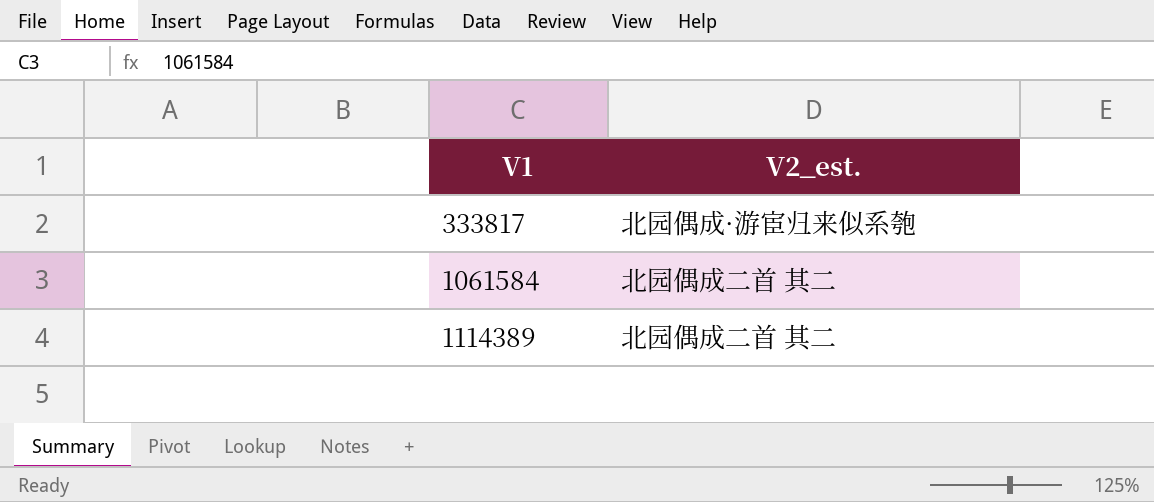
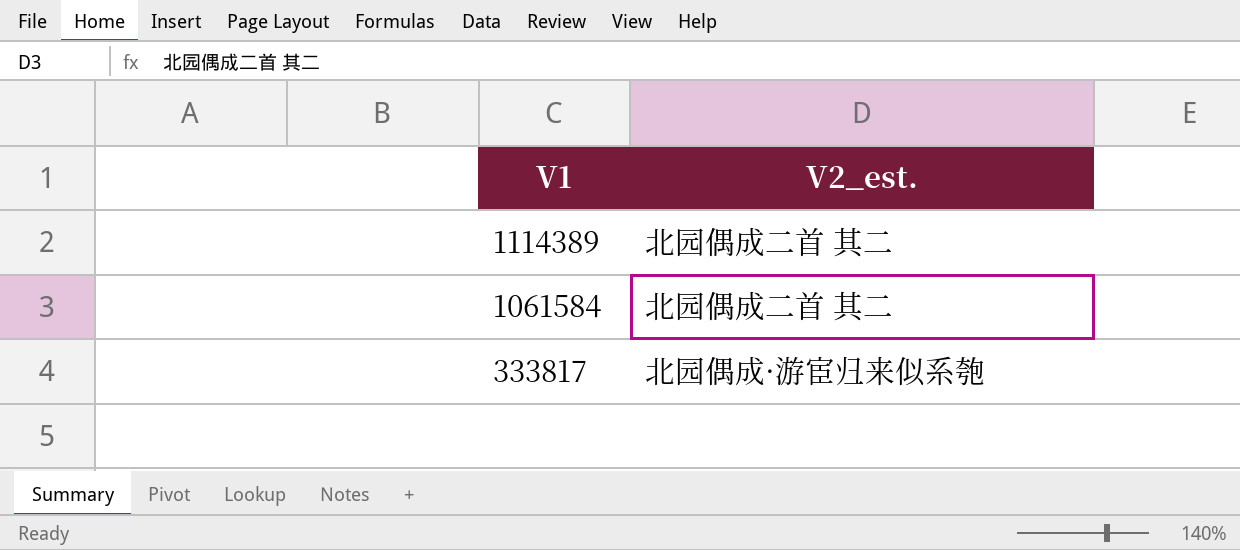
row order: V1 ascending -> V1 descending

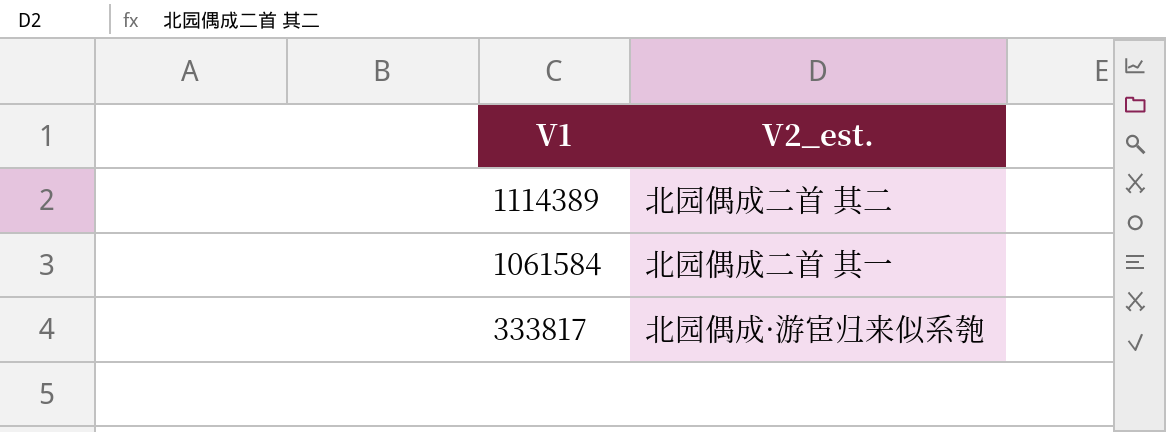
1061584 | V2_est.: 北园偶成二首 其二 -> 北园偶成二首 其一

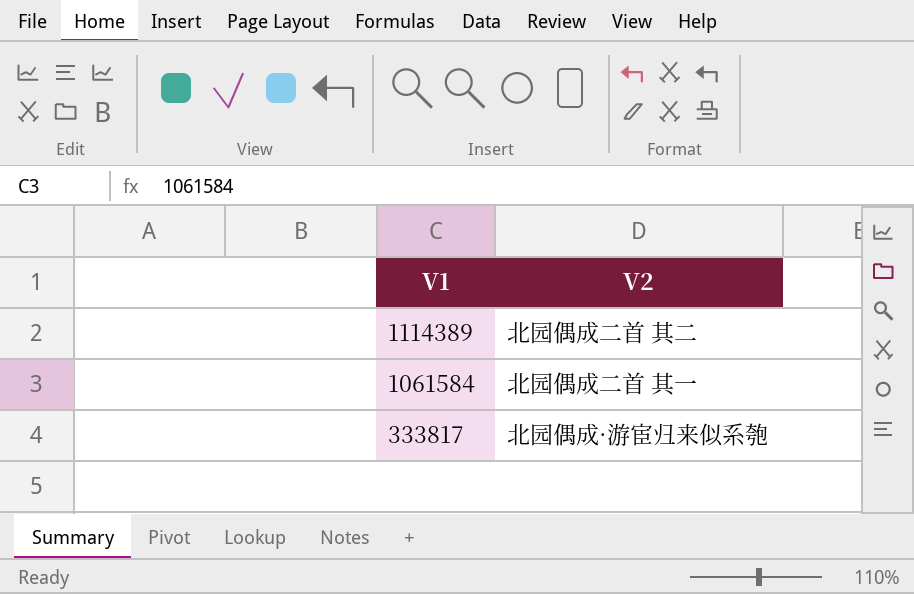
column name: V2_est. -> V2

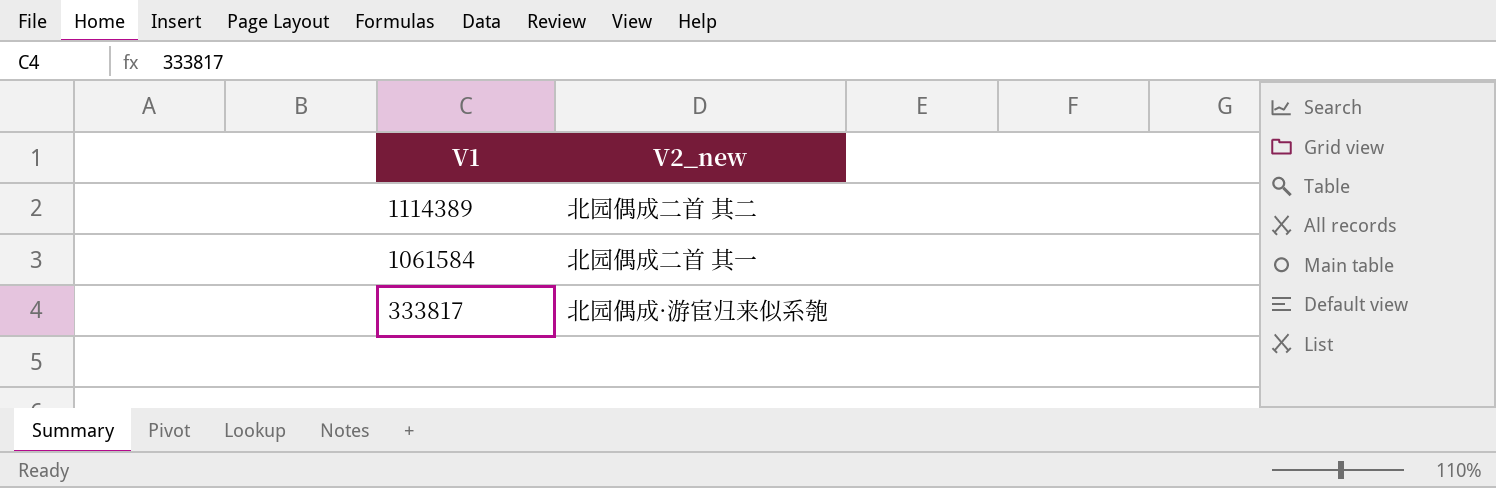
column name: V2 -> V2_new

